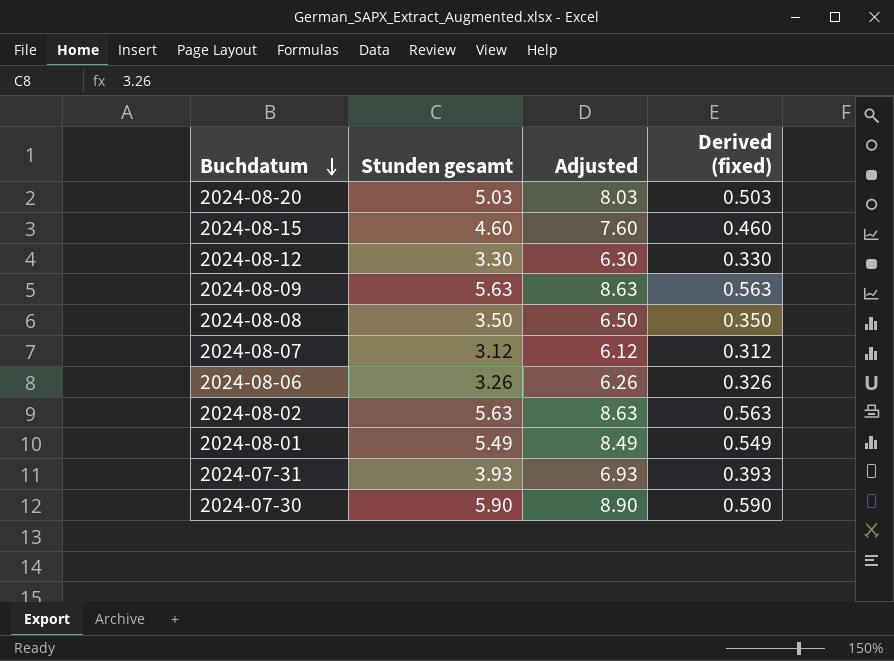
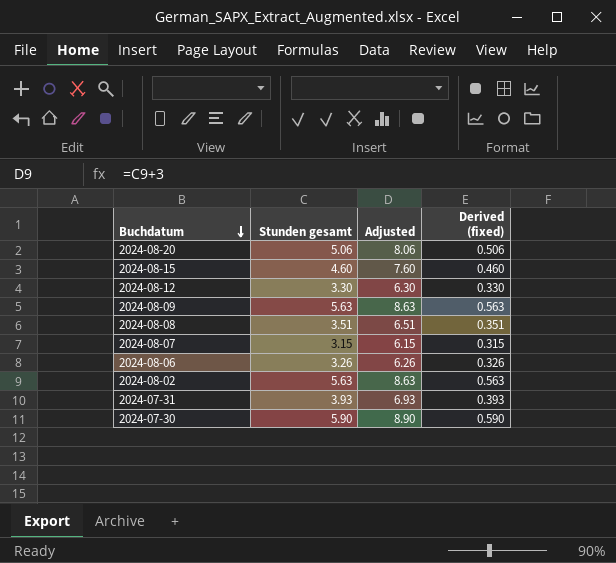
row 2024-08-01: 5.49 | 8.49 | 0.549 -> none
2024-08-20 | Stunden gesamt: 5.03 -> 5.06
2024-08-20 | Adjusted: 8.03 -> 8.06
2024-08-20 | Derived (fixed): 0.503 -> 0.506
2024-08-08 | Stunden gesamt: 3.50 -> 3.51
2024-08-08 | Adjusted: 6.50 -> 6.51
2024-08-08 | Derived (fixed): 0.350 -> 0.351
2024-08-07 | Stunden gesamt: 3.12 -> 3.15
2024-08-07 | Adjusted: 6.12 -> 6.15
2024-08-07 | Derived (fixed): 0.312 -> 0.315

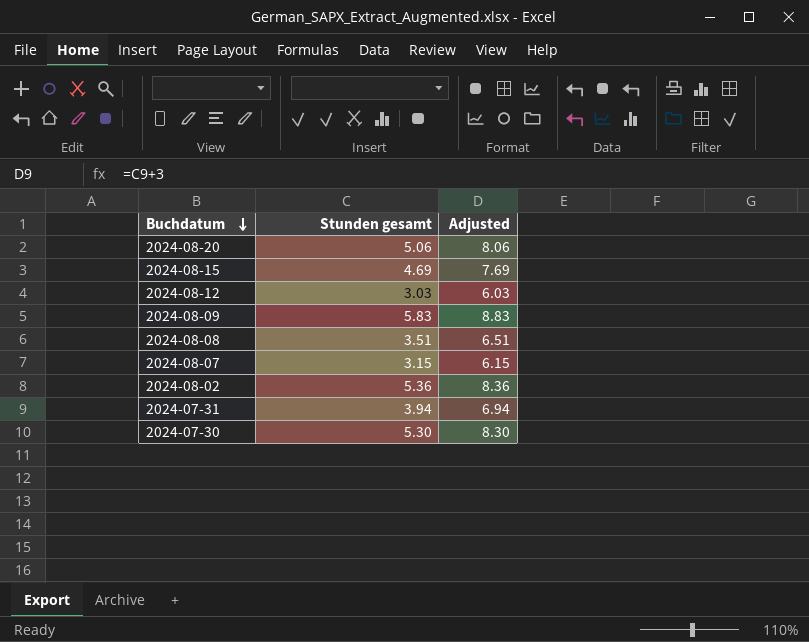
column Derived (fixed) | formula: [Stunden gesamt] * 0.1 -> none
row 2024-08-06: 3.26 | 6.26 | 0.326 -> none
2024-08-15 | Stunden gesamt: 4.60 -> 4.69
2024-08-15 | Adjusted: 7.60 -> 7.69
2024-08-12 | Stunden gesamt: 3.30 -> 3.03
2024-08-12 | Adjusted: 6.30 -> 6.03
2024-08-09 | Stunden gesamt: 5.63 -> 5.83
2024-08-09 | Adjusted: 8.63 -> 8.83
2024-08-02 | Stunden gesamt: 5.63 -> 5.36
2024-08-02 | Adjusted: 8.63 -> 8.36
2024-07-31 | Stunden gesamt: 3.93 -> 3.94
2024-07-31 | Adjusted: 6.93 -> 6.94
2024-07-30 | Stunden gesamt: 5.90 -> 5.30
2024-07-30 | Adjusted: 8.90 -> 8.30

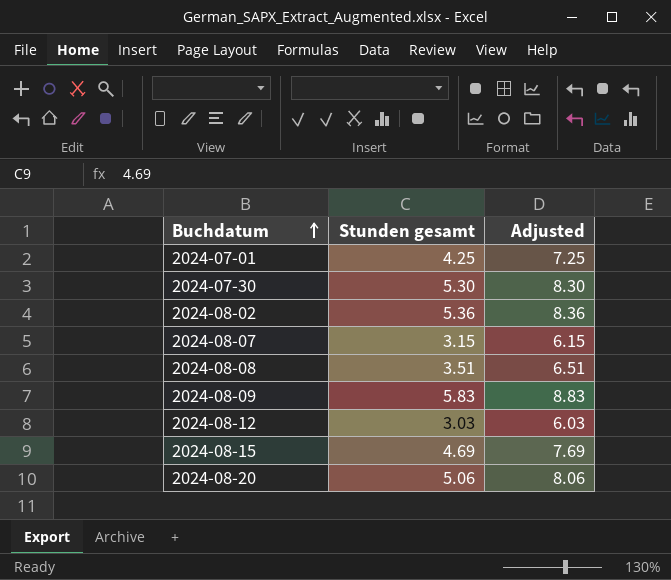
row order: Buchdatum descending -> Buchdatum ascending
row 2024-07-31: 3.94 | 6.94 -> none
row 2024-07-01: none -> 4.25 | 7.25

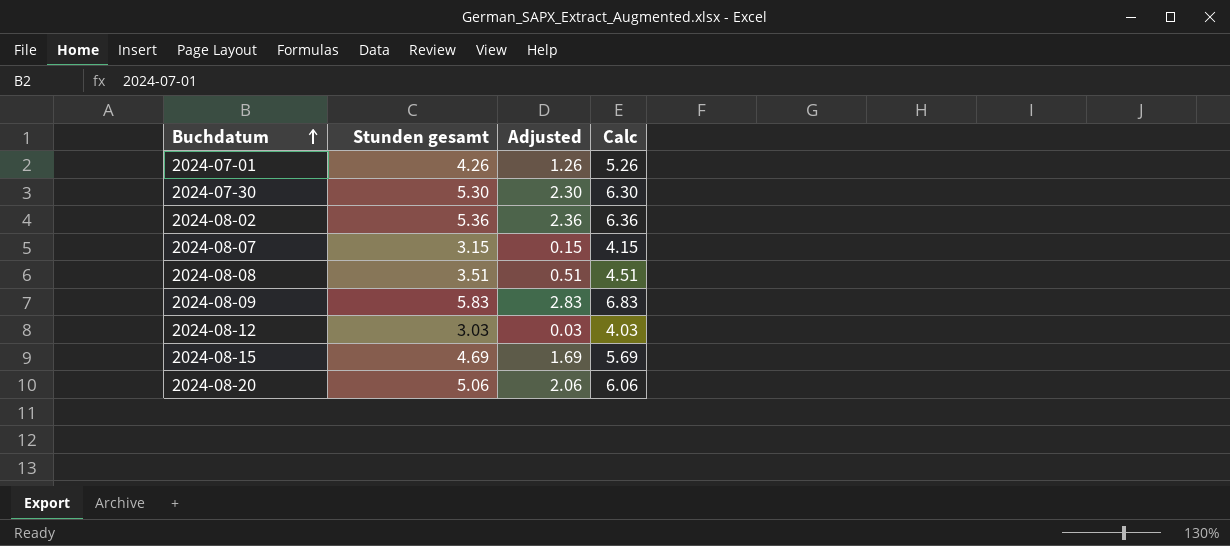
column Adjusted | formula: [Stunden gesamt] + 3 -> [Stunden gesamt] - 3
column Calc | formula: none -> [Stunden gesamt] + 1
2024-07-01 | Stunden gesamt: 4.25 -> 4.26

